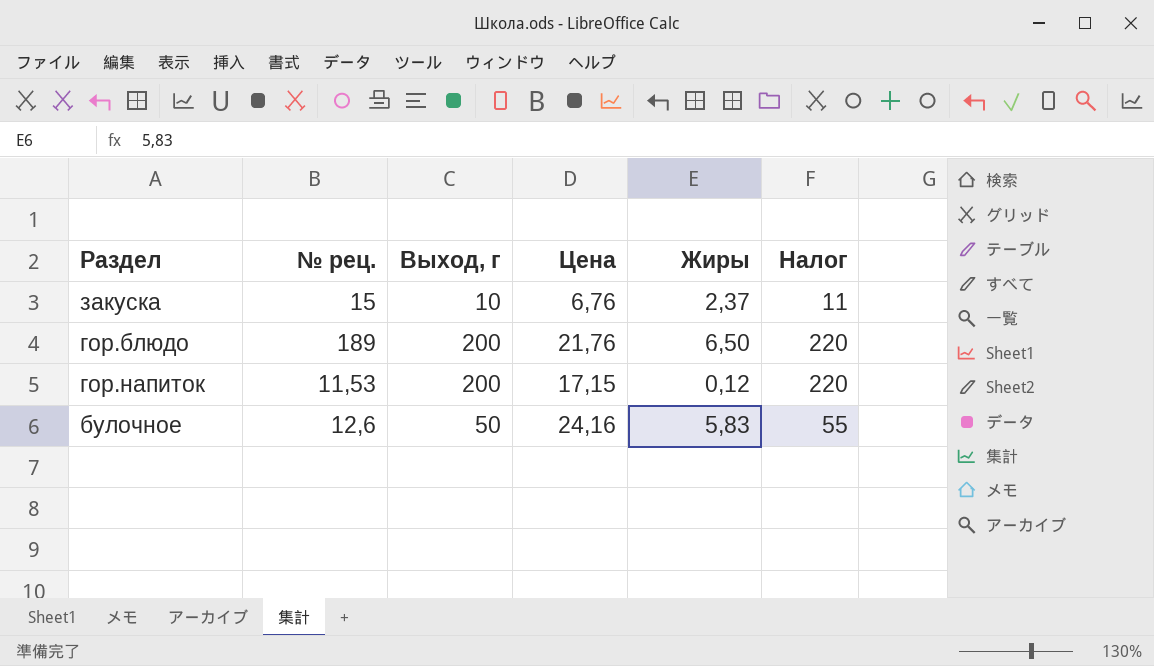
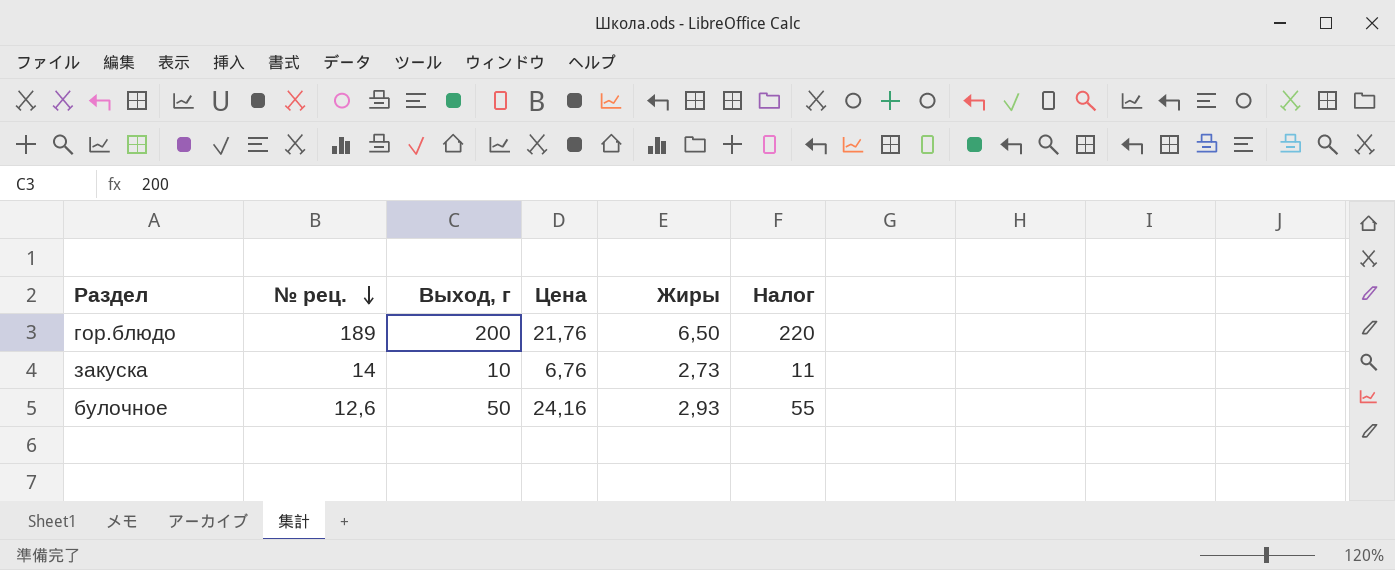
row order: none -> № рец. descending
row гор.напиток: 11,53 | 200 | 17,15 | 0,12 | 220 -> none
закуска | № рец.: 15 -> 14
закуска | Жиры: 2,37 -> 2,73
булочное | Жиры: 5,83 -> 2,93

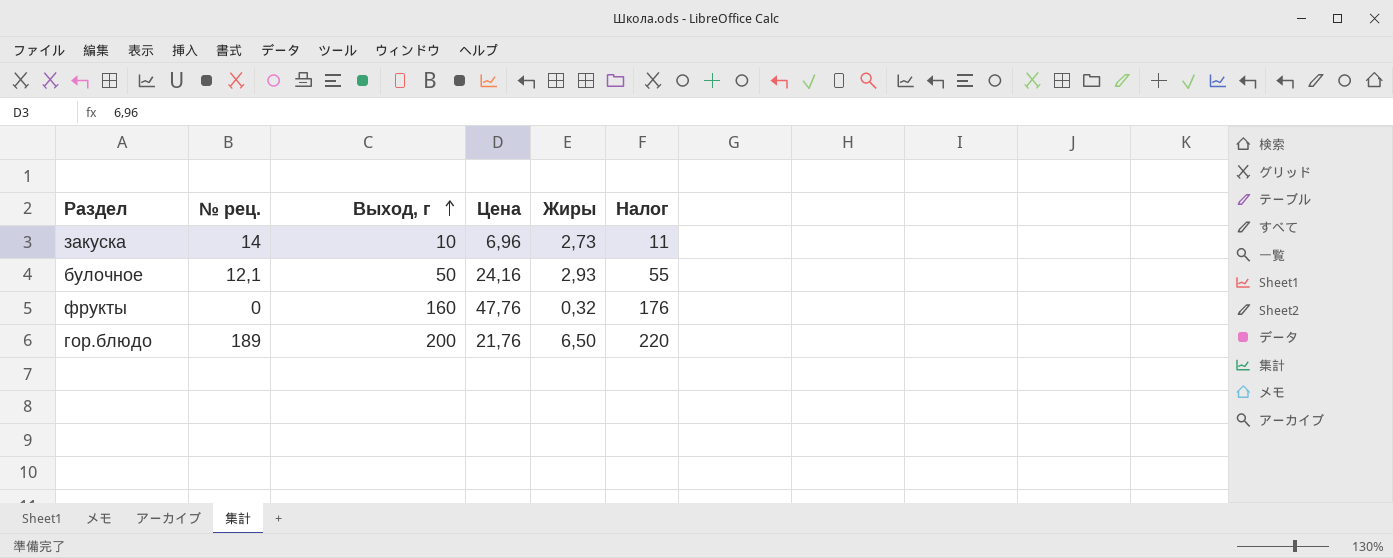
row order: № рец. descending -> Выход, г ascending
закуска | Цена: 6,76 -> 6,96
булочное | № рец.: 12,6 -> 12,1
row фрукты: none -> 0 | 160 | 47,76 | 0,32 | 176

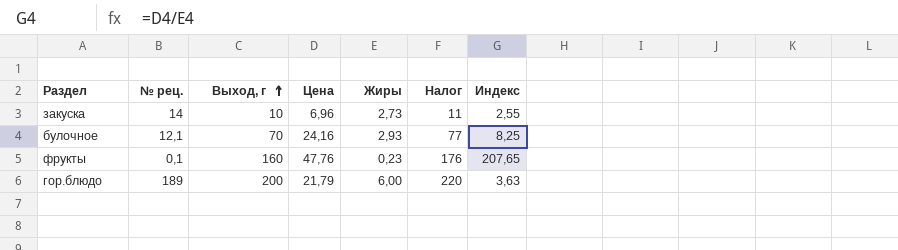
column Индекс | formula: none -> [Цена] / [Жиры]
булочное | Выход, г: 50 -> 70
булочное | Налог: 55 -> 77
фрукты | № рец.: 0 -> 0,1
фрукты | Жиры: 0,32 -> 0,23
гор.блюдо | Цена: 21,76 -> 21,79
гор.блюдо | Жиры: 6,50 -> 6,00

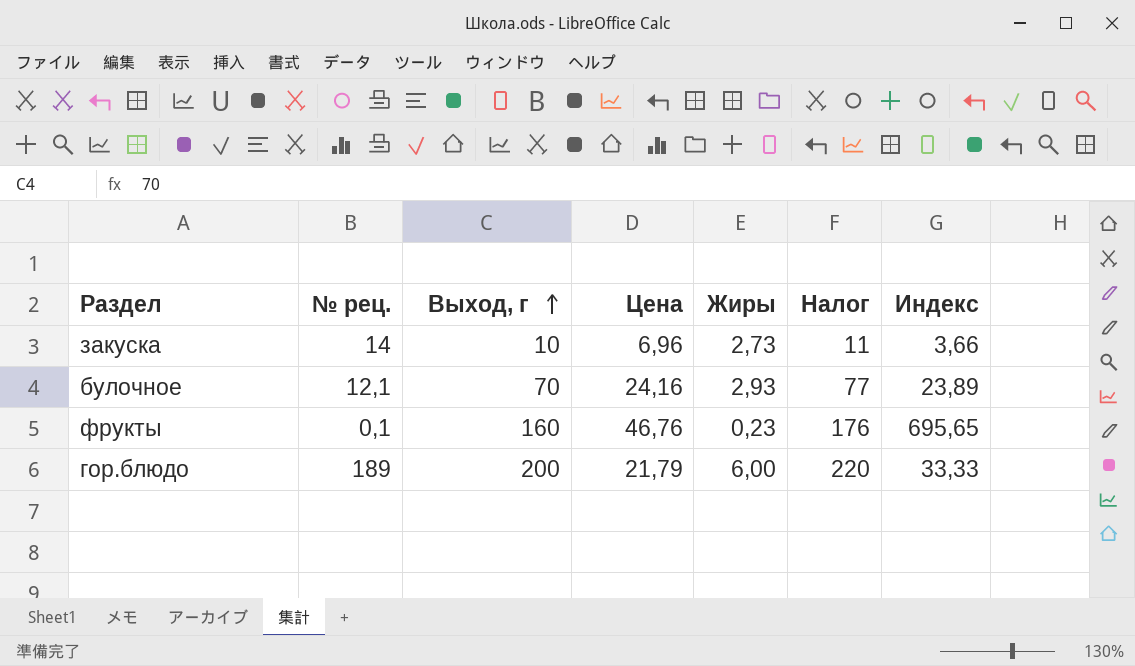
column Индекс | formula: [Цена] / [Жиры] -> [Выход, г] / [Жиры]
фрукты | Цена: 47,76 -> 46,76

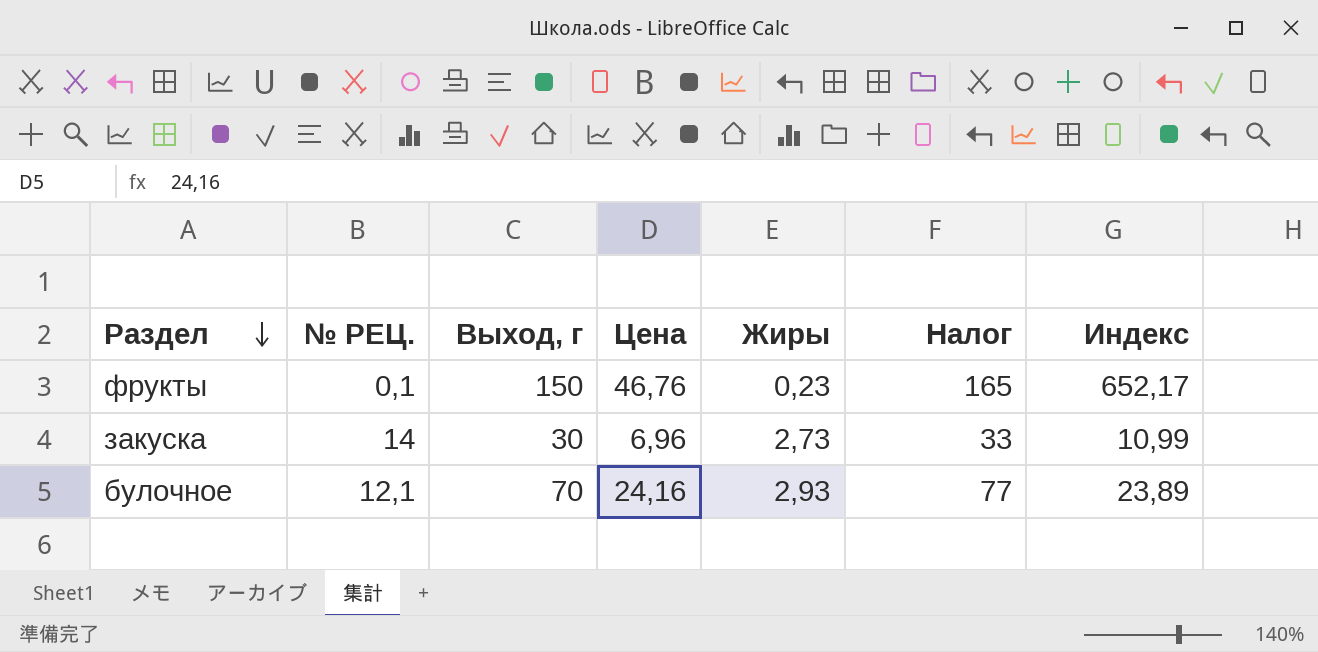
row order: Выход, г ascending -> Раздел descending
column name: № рец. -> № РЕЦ.
row гор.блюдо: 189 | 200 | 21,79 | 6,00 | 220 | 33,33 -> none
фрукты | Выход, г: 160 -> 150
фрукты | Налог: 176 -> 165
фрукты | Индекс: 695,65 -> 652,17
закуска | Выход, г: 10 -> 30
закуска | Налог: 11 -> 33
закуска | Индекс: 3,66 -> 10,99

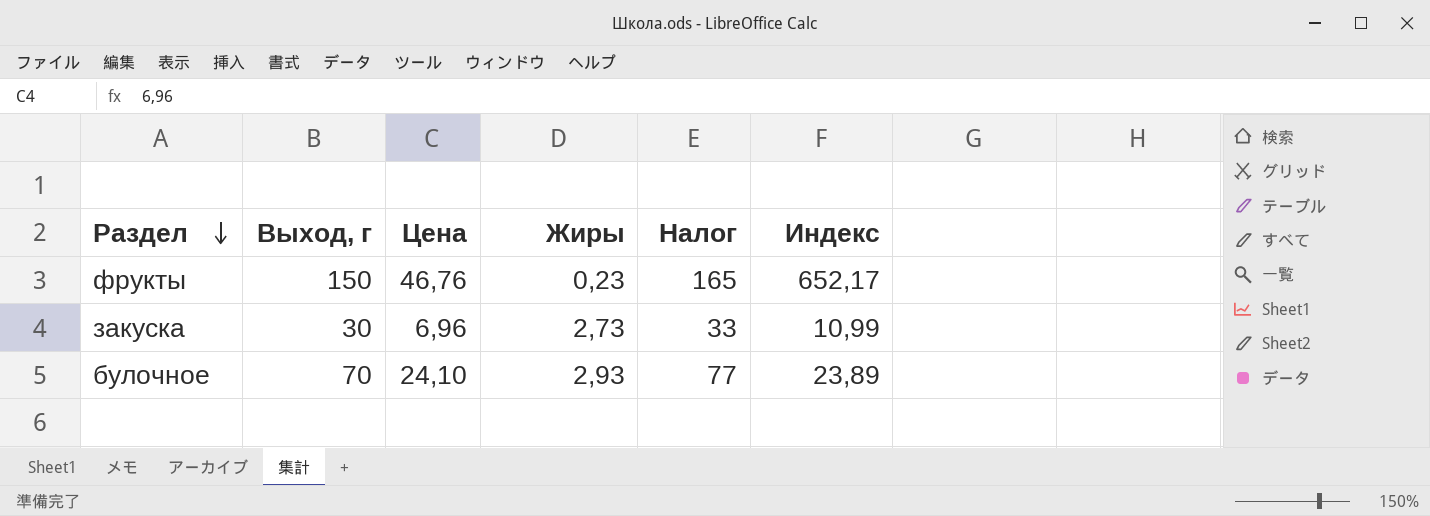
column № РЕЦ. | position: 2 -> none
булочное | Цена: 24,16 -> 24,10

